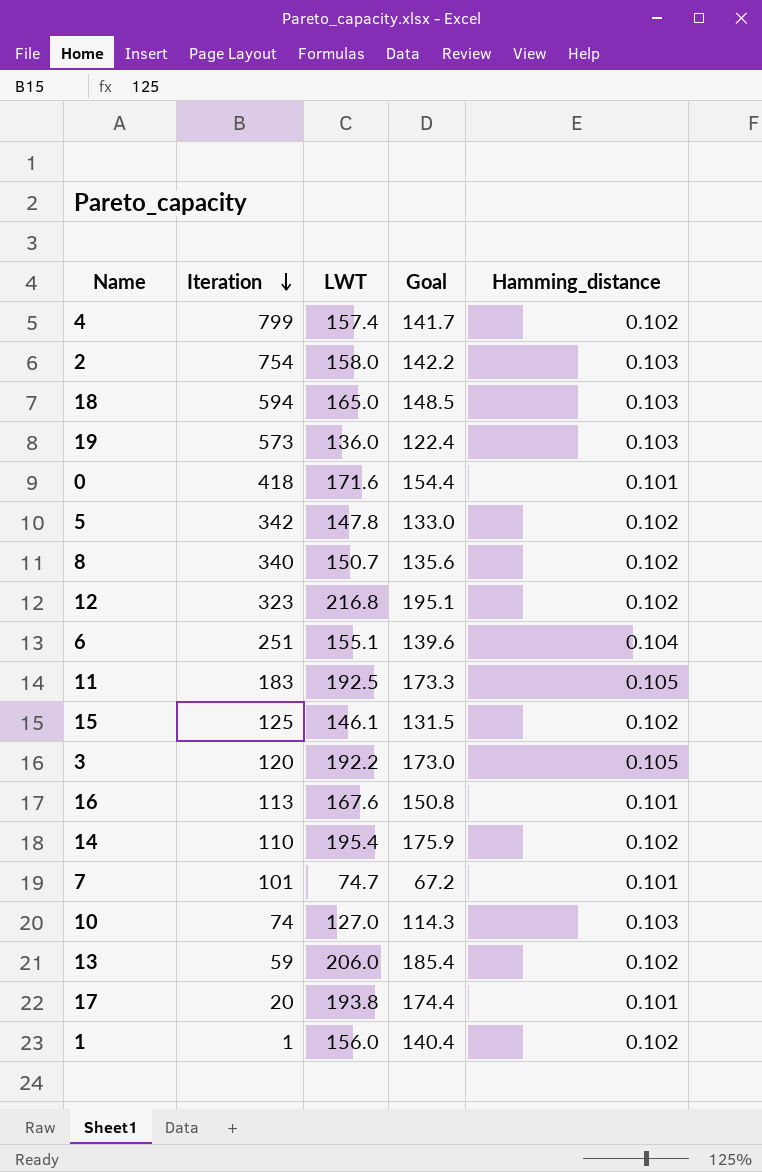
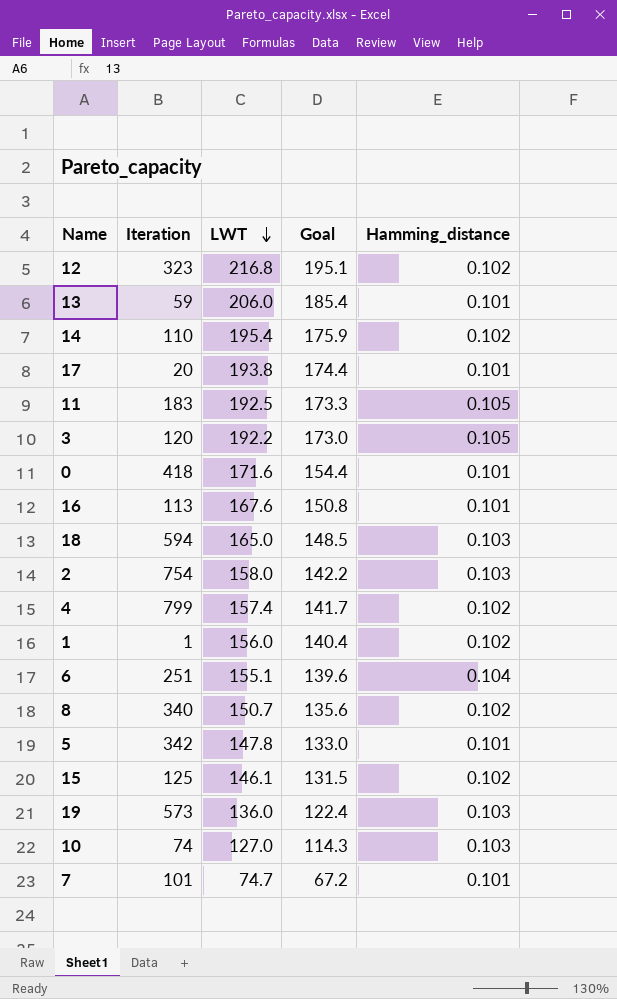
row order: Iteration descending -> LWT descending
13 | Hamming_distance: 0.102 -> 0.101
5 | Hamming_distance: 0.102 -> 0.101

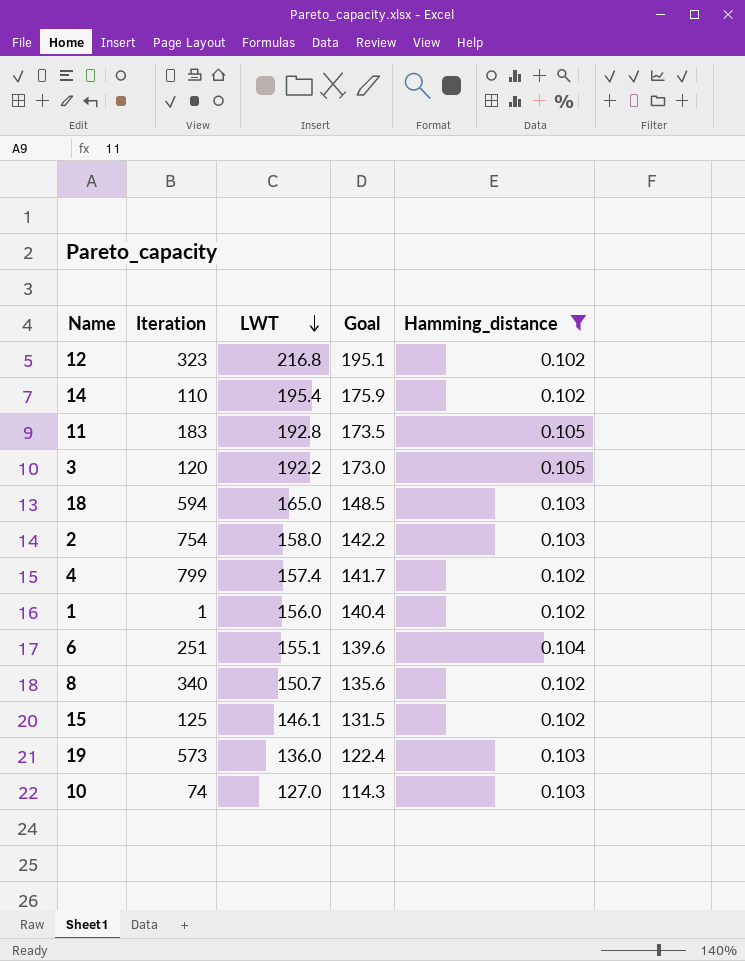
filter: none -> Hamming_distance != 0.101
11 | LWT: 192.5 -> 192.8
11 | Goal: 173.3 -> 173.5

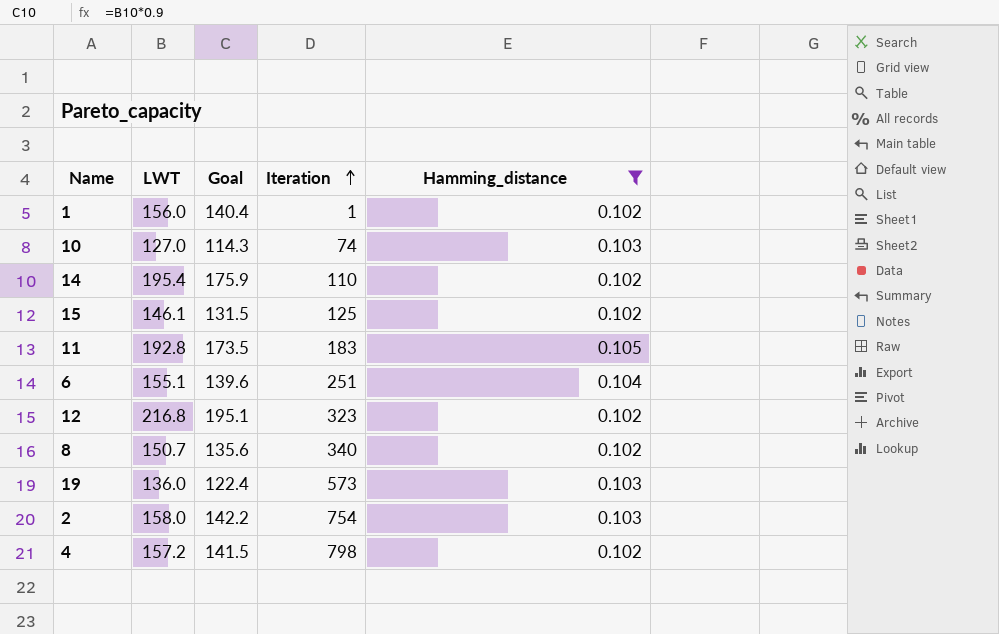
row order: LWT descending -> Iteration ascending
column Iteration | position: 2 -> 4
row 3: 120 | 192.2 | 173.0 | 0.105 -> none
row 18: 594 | 165.0 | 148.5 | 0.103 -> none
4 | LWT: 157.4 -> 157.2
4 | Goal: 141.7 -> 141.5
4 | Iteration: 799 -> 798

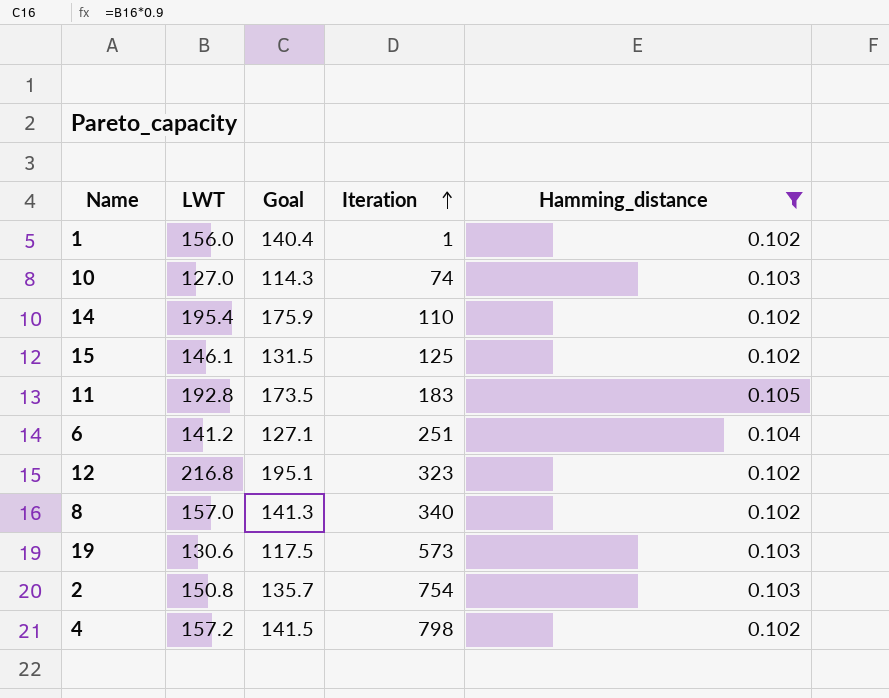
6 | LWT: 155.1 -> 141.2
6 | Goal: 139.6 -> 127.1
8 | LWT: 150.7 -> 157.0
8 | Goal: 135.6 -> 141.3
19 | LWT: 136.0 -> 130.6
19 | Goal: 122.4 -> 117.5
2 | LWT: 158.0 -> 150.8
2 | Goal: 142.2 -> 135.7

